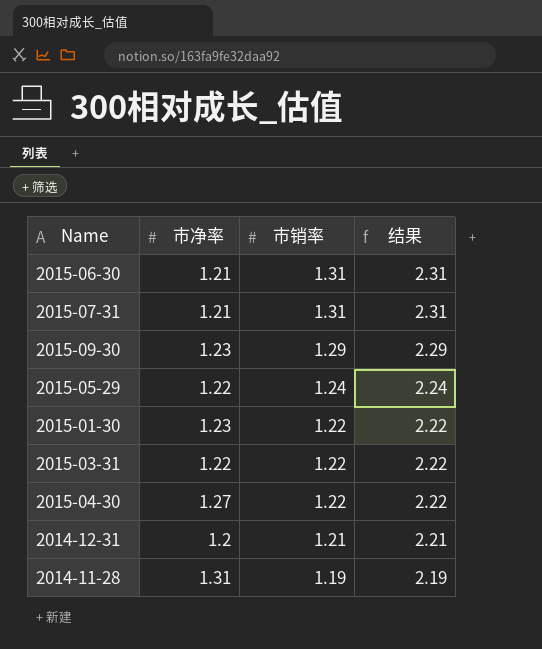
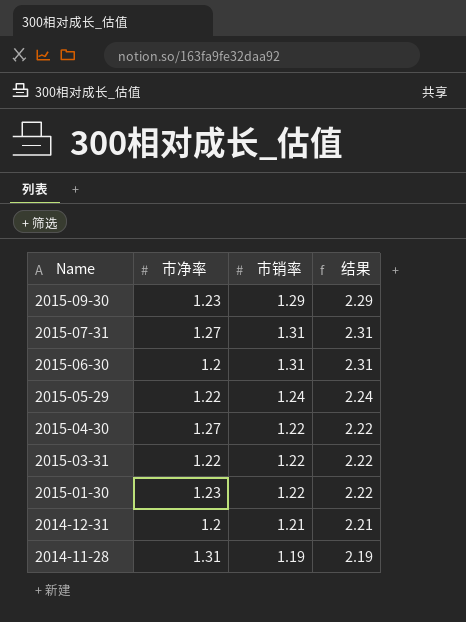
row order: 市销率 descending -> Name descending
2015-07-31 | 市净率: 1.21 -> 1.27
2015-06-30 | 市净率: 1.21 -> 1.2

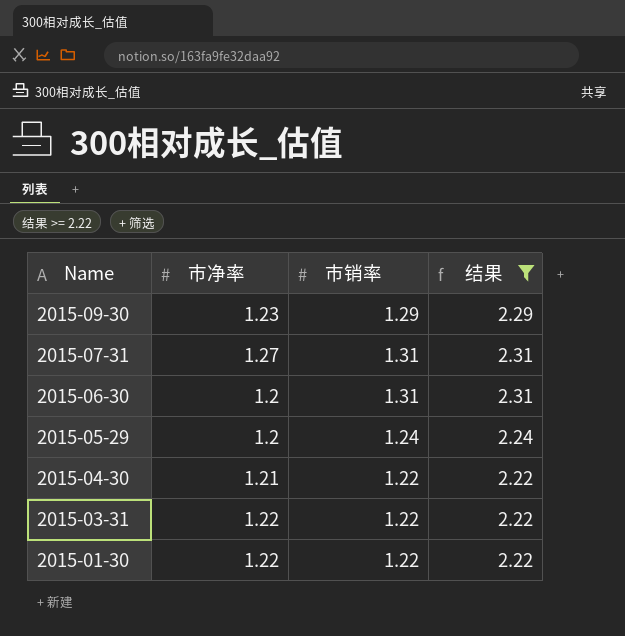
filter: none -> 结果 >= 2.22
2015-05-29 | 市净率: 1.22 -> 1.2
2015-04-30 | 市净率: 1.27 -> 1.21
2015-01-30 | 市净率: 1.23 -> 1.22

